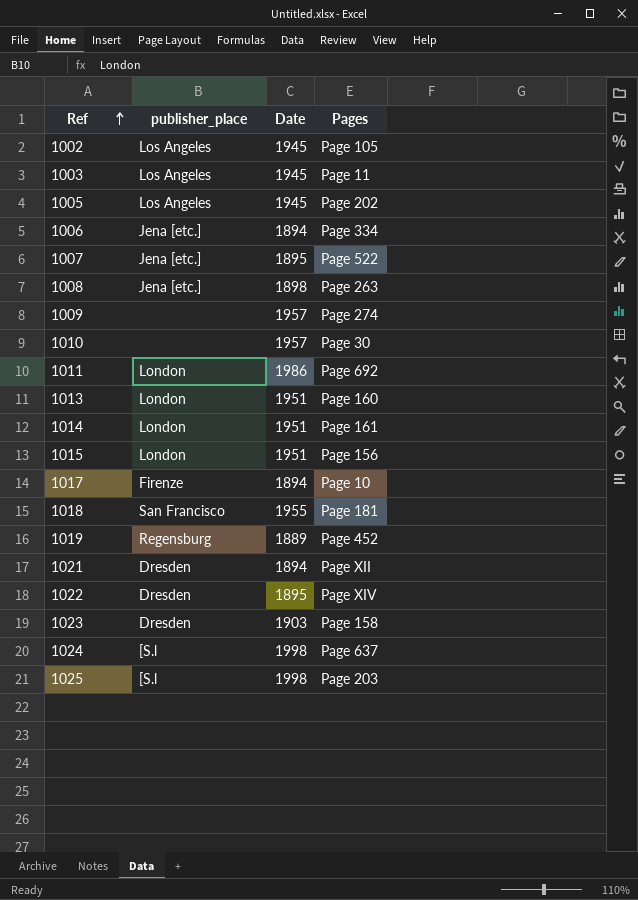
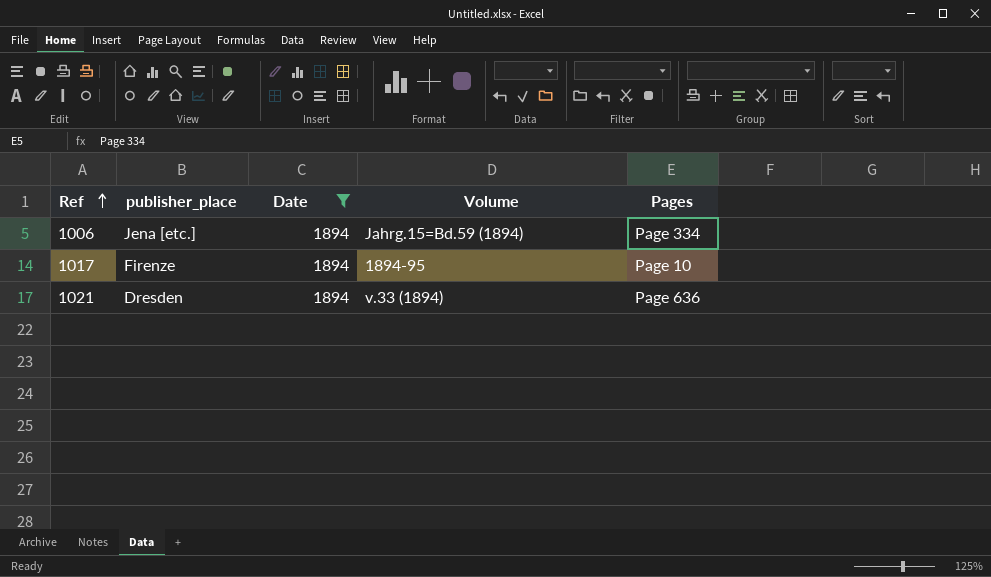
filter: none -> Date = 1894
column Volume | position: none -> 4
1021 | Pages: Page XII -> Page 636

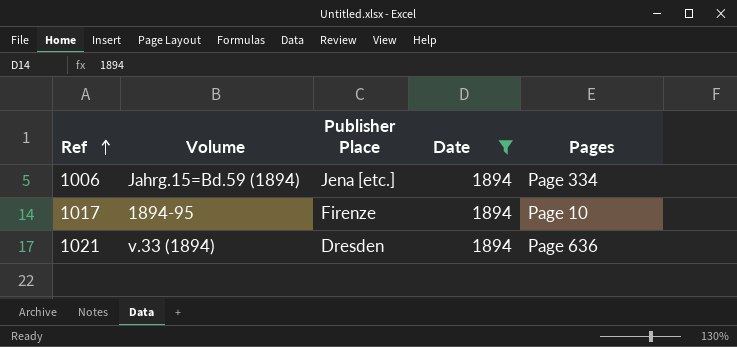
column Volume | position: 4 -> 2
column name: publisher_place -> Publisher Place

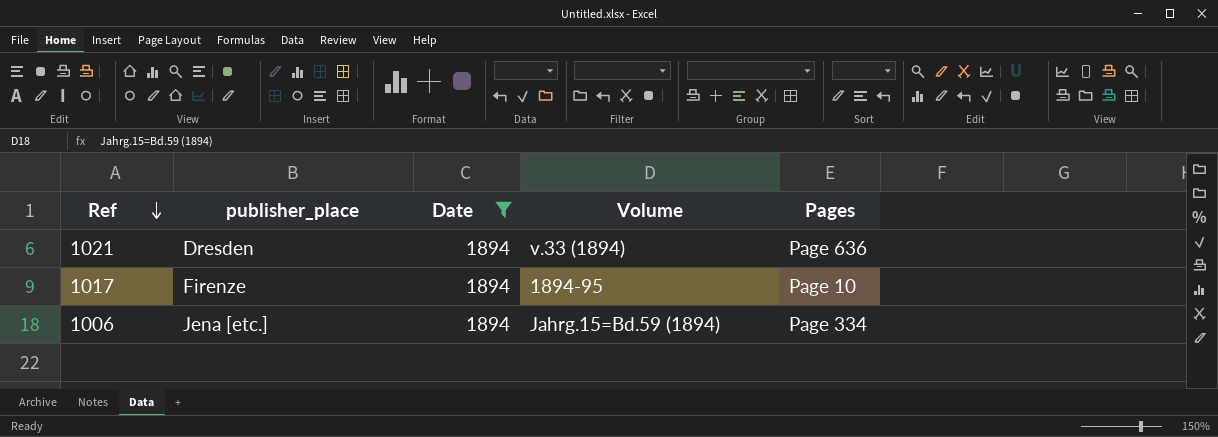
row order: Ref ascending -> Ref descending
column name: Publisher Place -> publisher_place
column Volume | position: 2 -> 4

